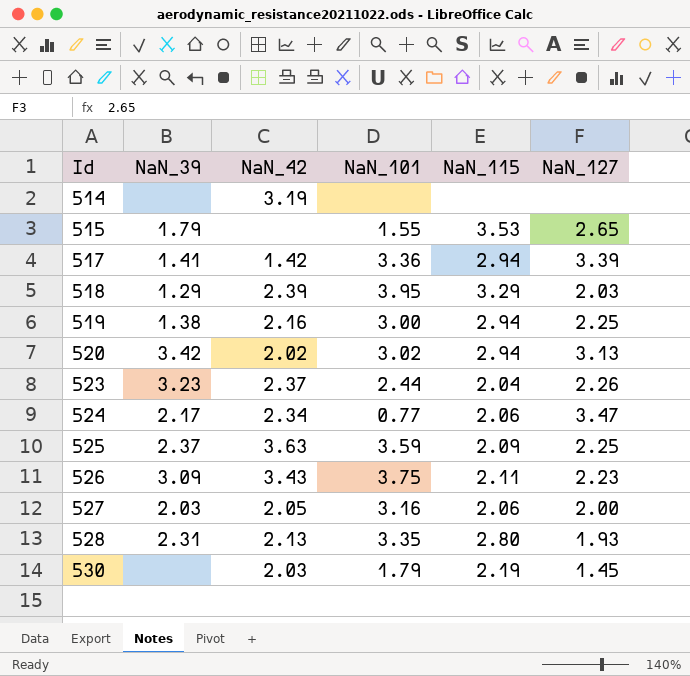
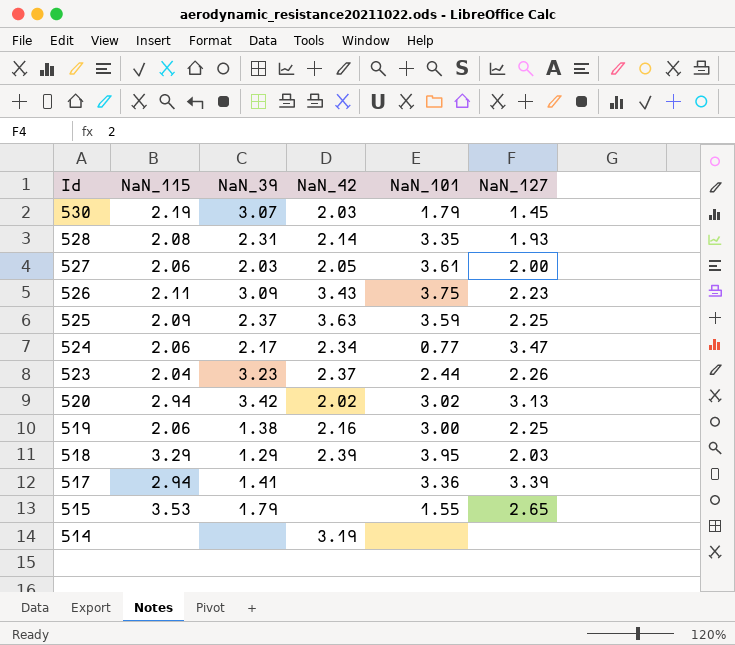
row order: Id ascending -> Id descending
column NaN_115 | position: 5 -> 2
530 | NaN_39: none -> 3.07
528 | NaN_115: 2.80 -> 2.08
528 | NaN_42: 2.13 -> 2.14
527 | NaN_101: 3.16 -> 3.61
519 | NaN_115: 2.94 -> 2.06
517 | NaN_42: 1.42 -> none

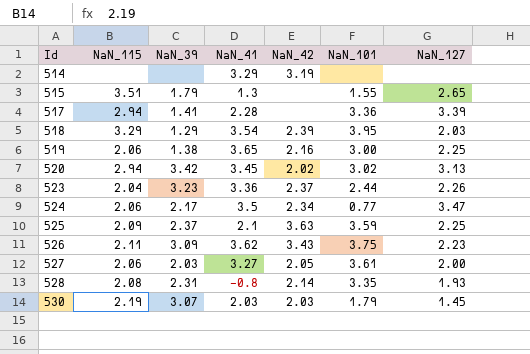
row order: Id descending -> Id ascending
column NaN_41 | position: none -> 4
515 | NaN_115: 3.53 -> 3.51

